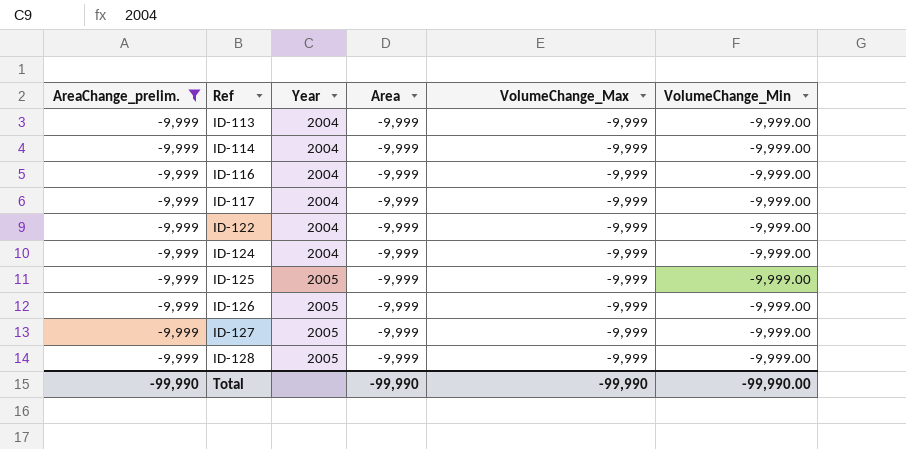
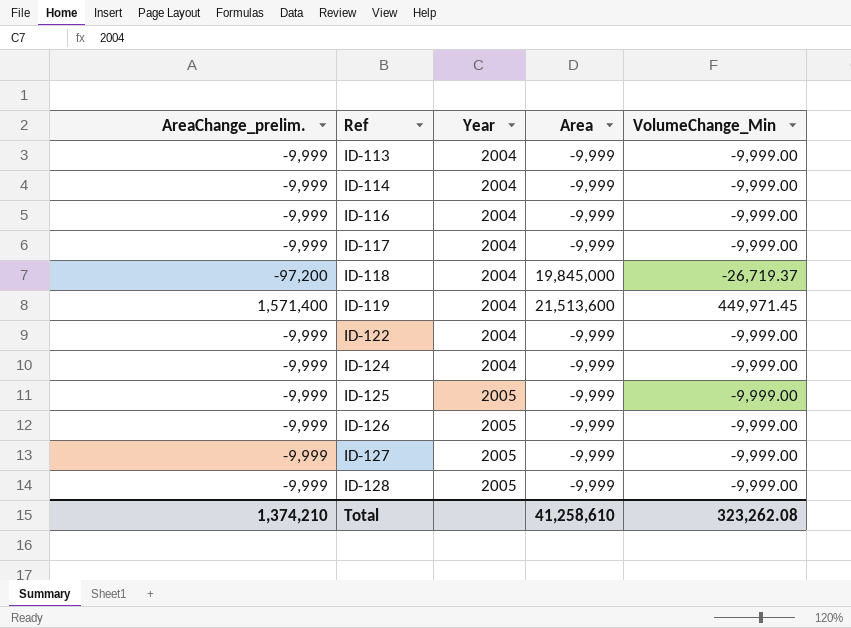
filter: AreaChange_prelim. = -9,999 -> none
column VolumeChange_Max | position: 5 -> none
Total | AreaChange_prelim.: -99,990 -> 1,374,210
Total | Area: -99,990 -> 41,258,610
Total | VolumeChange_Min: -99,990.00 -> 323,262.08

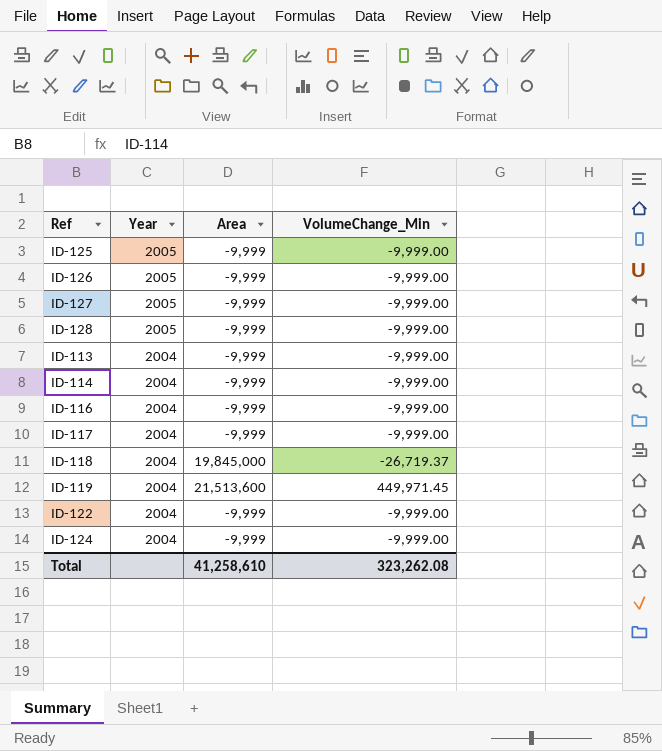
row order: Ref ascending -> Year descending
column AreaChange_prelim. | position: 1 -> none

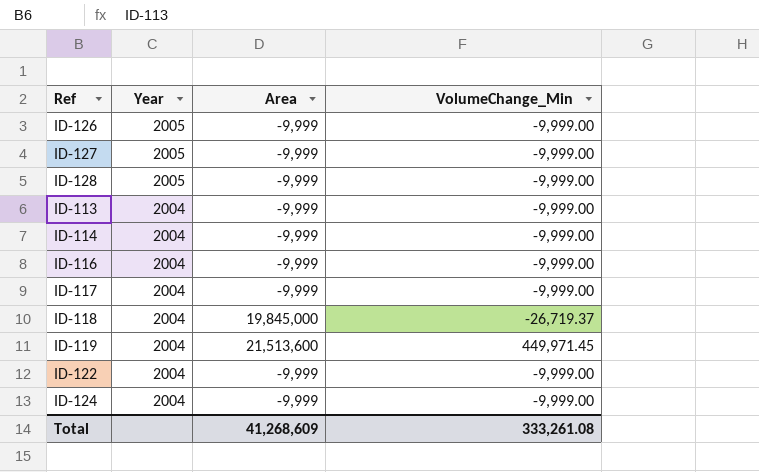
row ID-125: 2005 | -9,999 | -9,999.00 -> none
Total | Area: 41,258,610 -> 41,268,609
Total | VolumeChange_Min: 323,262.08 -> 333,261.08

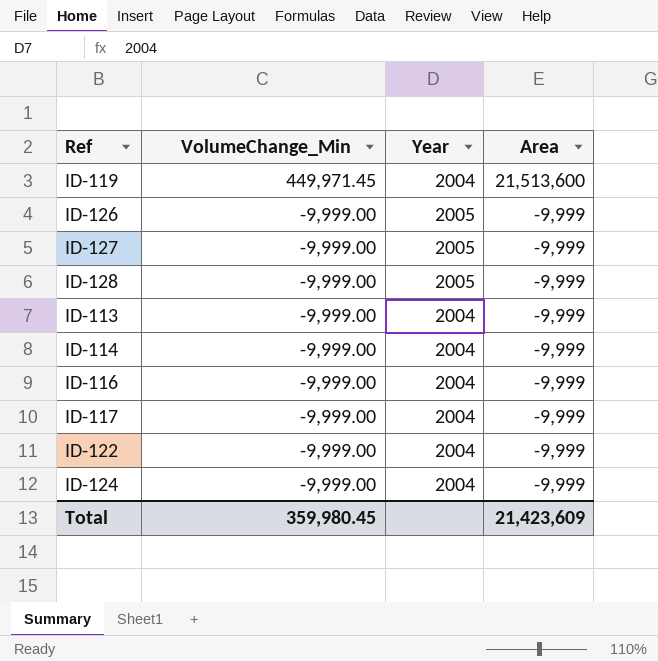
row order: Year descending -> VolumeChange_Min descending
column VolumeChange_Min | position: 4 -> 2
row ID-118: 2004 | 19,845,000 | -26,719.37 -> none
Total | VolumeChange_Min: 333,261.08 -> 359,980.45
Total | Area: 41,268,609 -> 21,423,609

